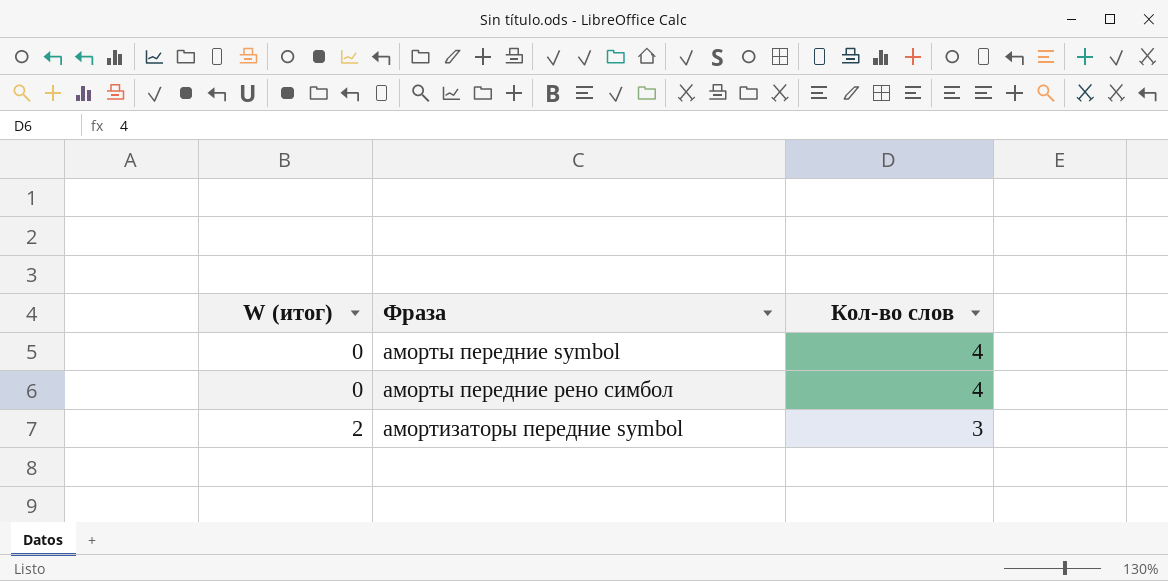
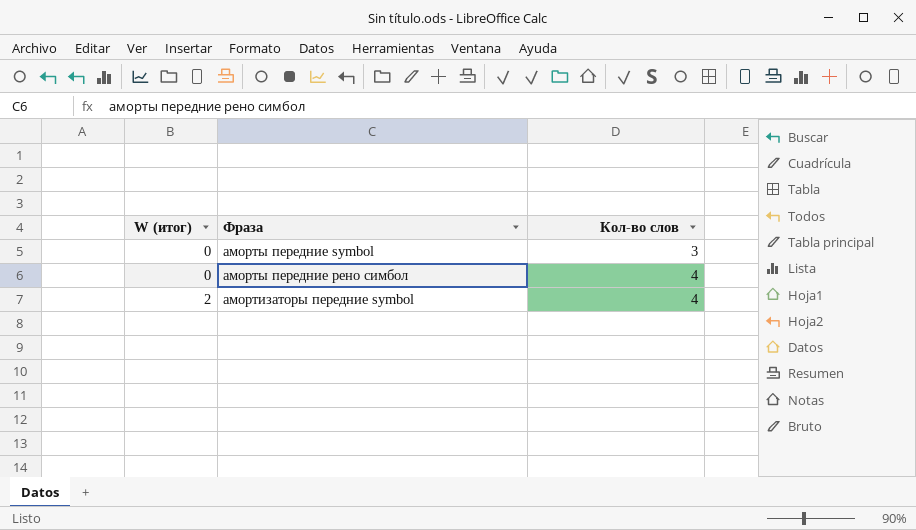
аморты передние symbol | Кол-во слов: 4 -> 3
амортизаторы передние symbol | Кол-во слов: 3 -> 4

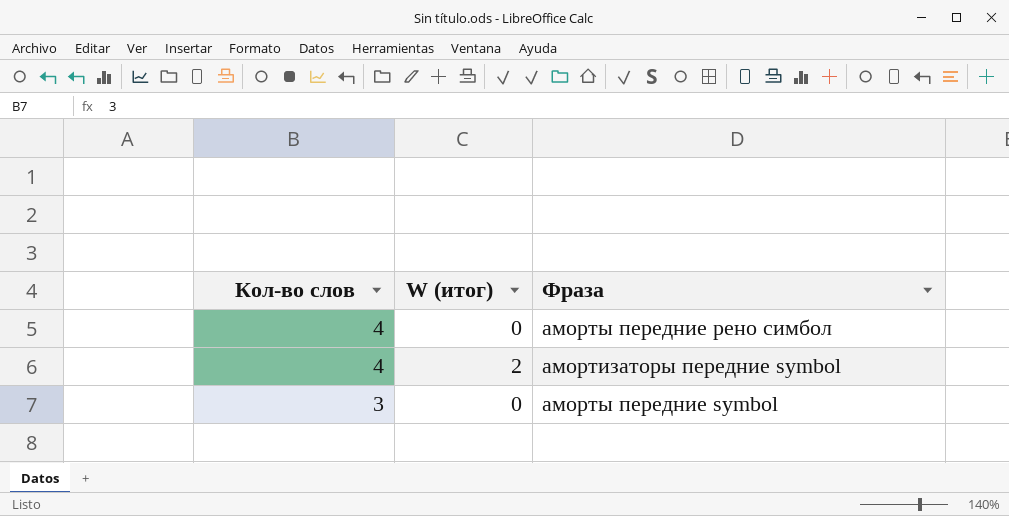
row order: W (итог) ascending -> Кол-во слов descending
column Кол-во слов | position: 3 -> 1

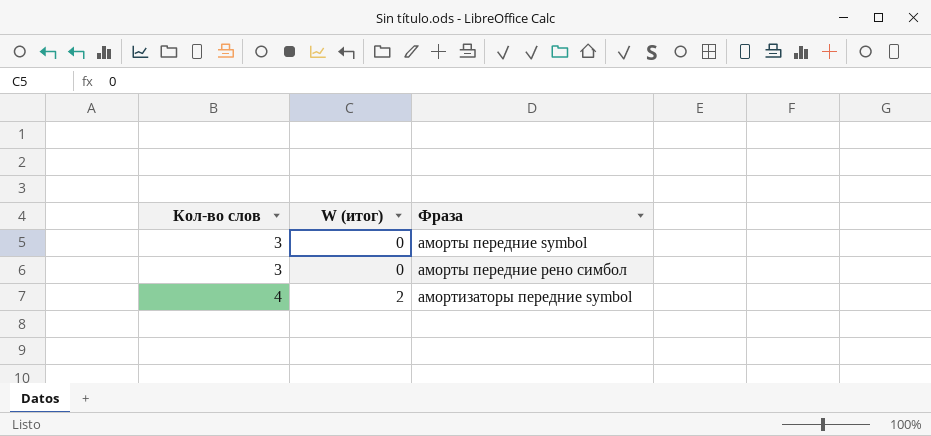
row order: Кол-во слов descending -> Кол-во слов ascending
аморты передние рено симбол | Кол-во слов: 4 -> 3

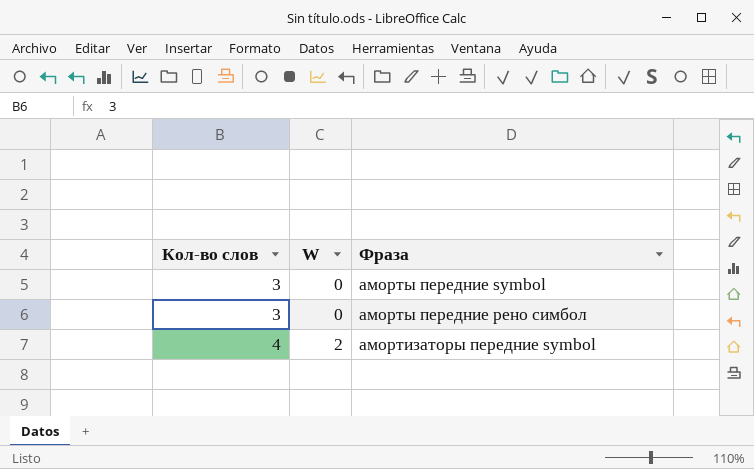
column name: W (итог) -> W

